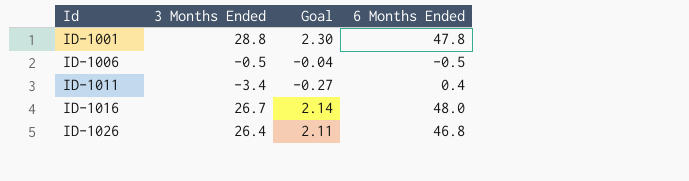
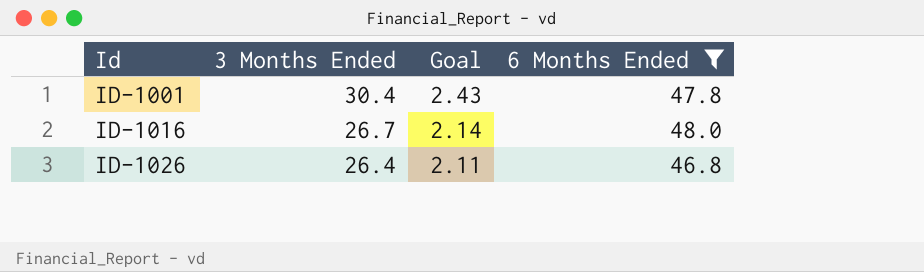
filter: none -> 6 Months Ended >= 46.8
ID-1001 | 3 Months Ended: 28.8 -> 30.4
ID-1001 | Goal: 2.30 -> 2.43

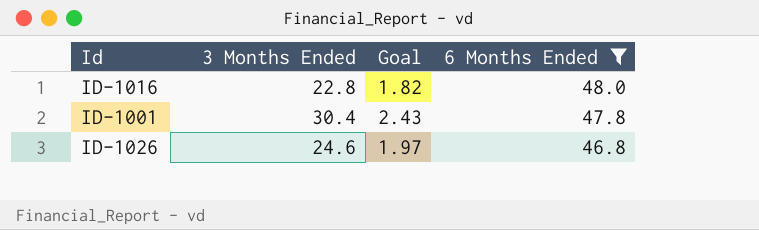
row order: Id ascending -> 6 Months Ended descending
ID-1016 | 3 Months Ended: 26.7 -> 22.8
ID-1016 | Goal: 2.14 -> 1.82
ID-1026 | 3 Months Ended: 26.4 -> 24.6
ID-1026 | Goal: 2.11 -> 1.97

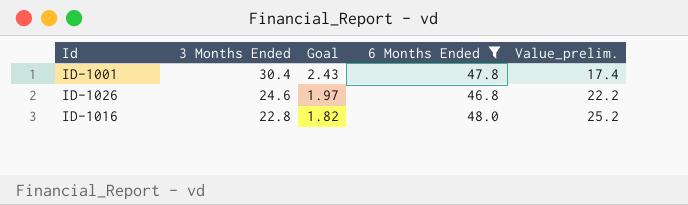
row order: 6 Months Ended descending -> 3 Months Ended descending
column Value_prelim. | formula: none -> [6 Months Ended] - [3 Months Ended]

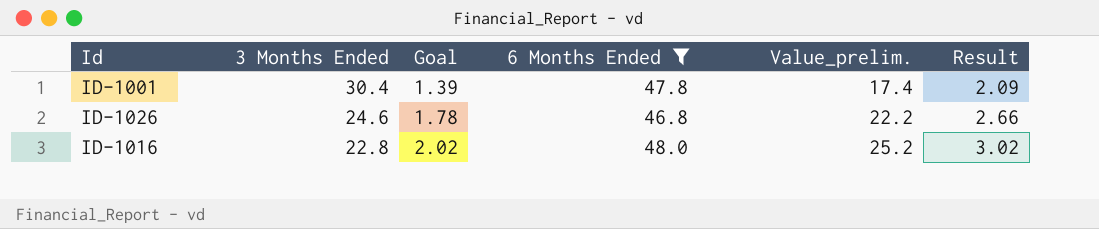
column Goal | formula: [3 Months Ended] * 0.08 -> [Value_prelim.] * 0.08
column Result | formula: none -> [Value_prelim.] * 0.12

